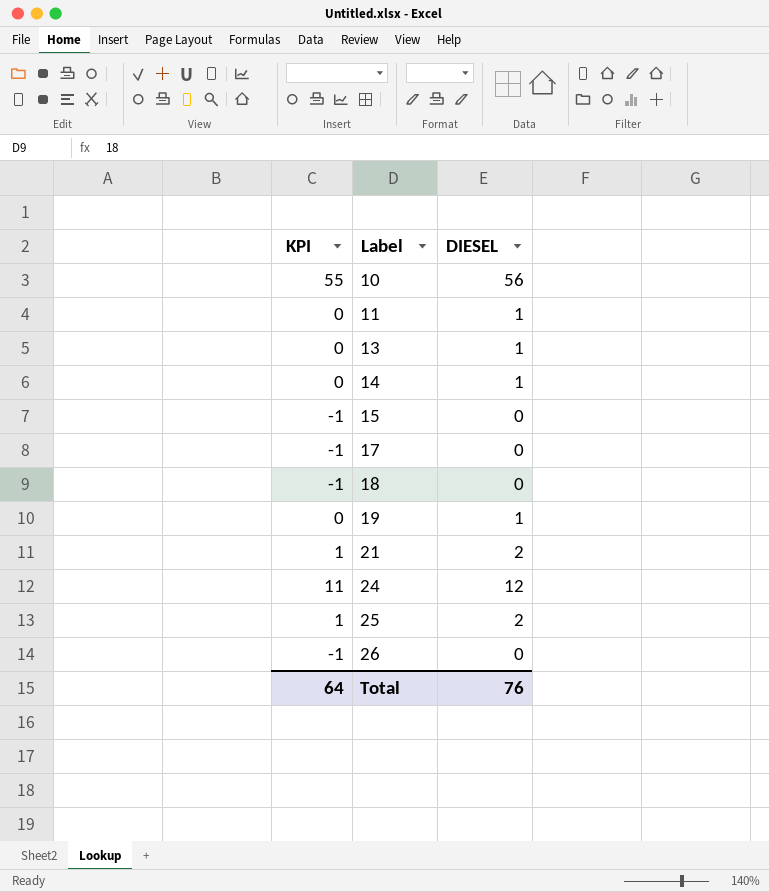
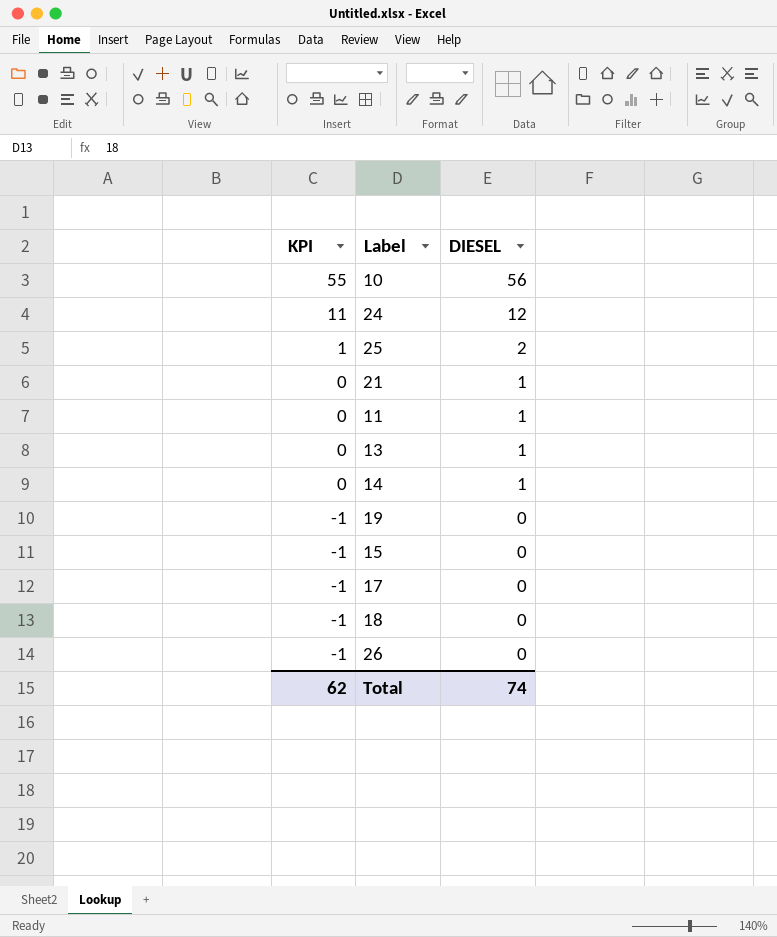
row order: Label ascending -> KPI descending
21 | KPI: 1 -> 0
21 | DIESEL: 2 -> 1
19 | KPI: 0 -> -1
19 | DIESEL: 1 -> 0
Total | KPI: 64 -> 62
Total | DIESEL: 76 -> 74

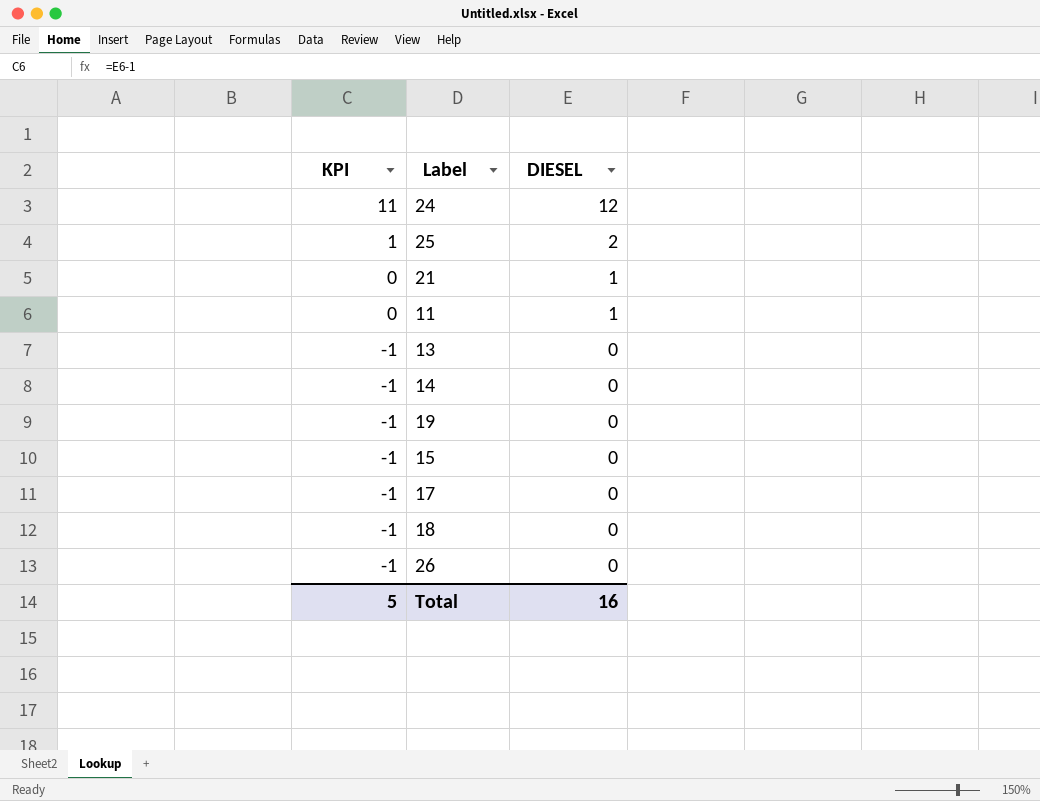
row 10: 55 | 56 -> none
13 | KPI: 0 -> -1
13 | DIESEL: 1 -> 0
14 | KPI: 0 -> -1
14 | DIESEL: 1 -> 0
Total | KPI: 62 -> 5
Total | DIESEL: 74 -> 16

